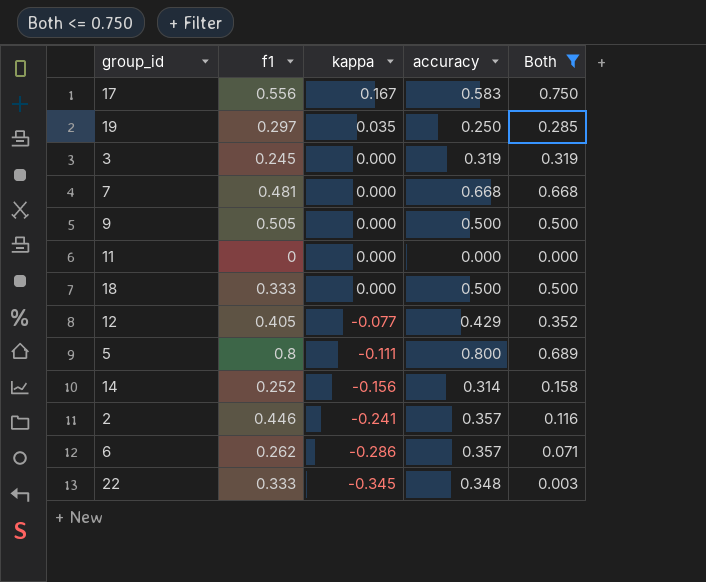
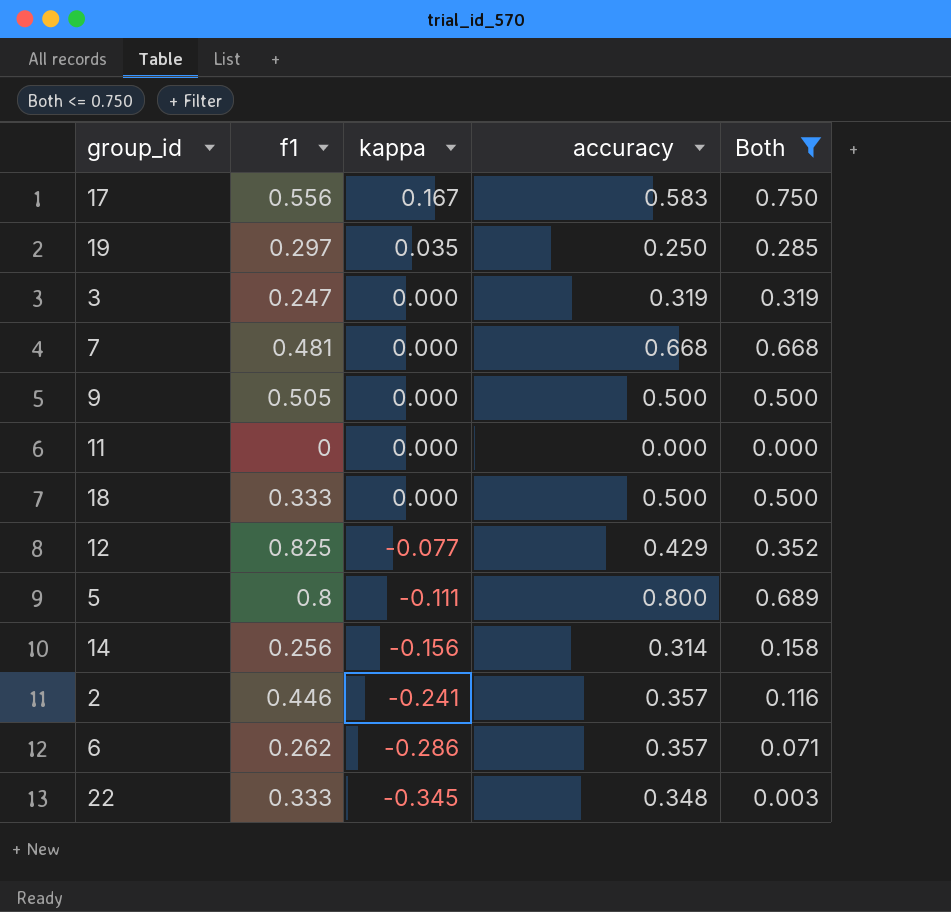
3 | f1: 0.245 -> 0.247
12 | f1: 0.405 -> 0.825
14 | f1: 0.252 -> 0.256

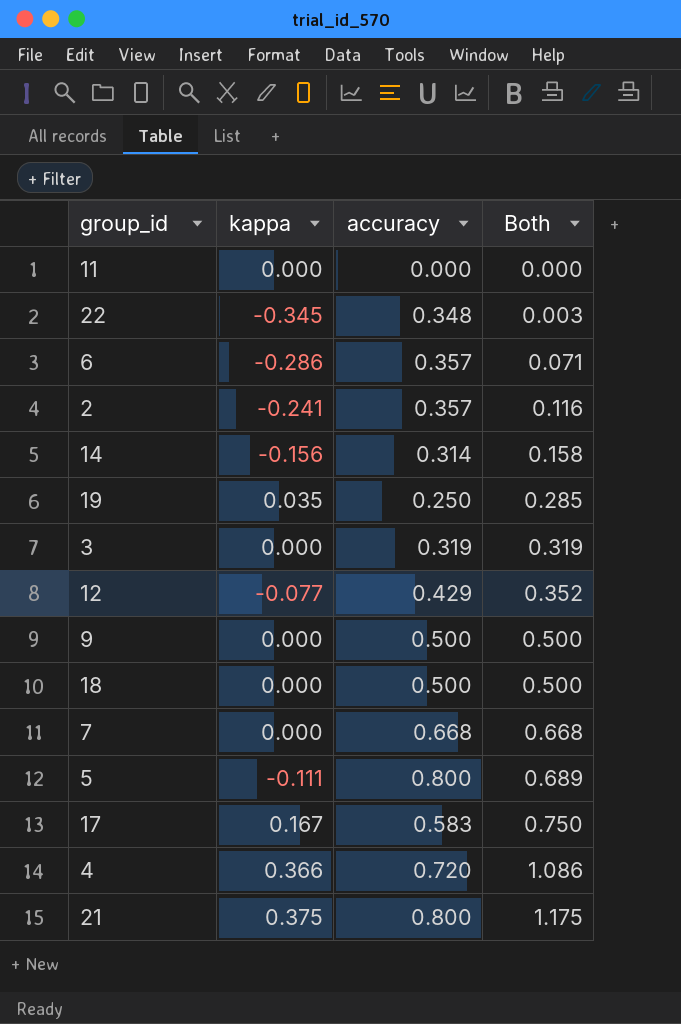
filter: Both <= 0.750 -> none
row order: kappa descending -> Both ascending
column f1 | position: 2 -> none

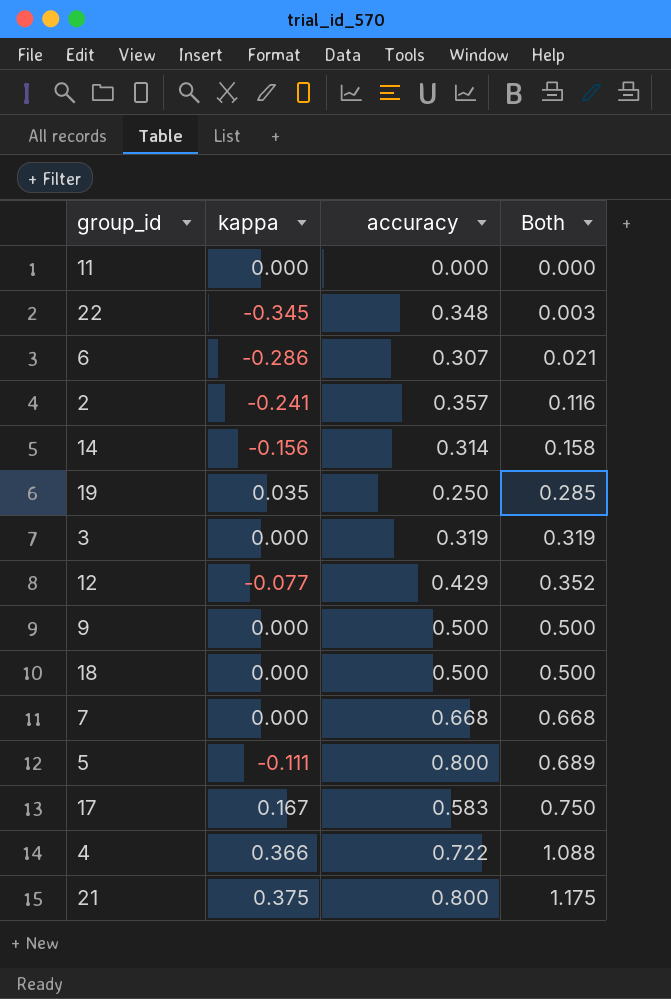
6 | accuracy: 0.357 -> 0.307
6 | Both: 0.071 -> 0.021
4 | accuracy: 0.720 -> 0.722
4 | Both: 1.086 -> 1.088

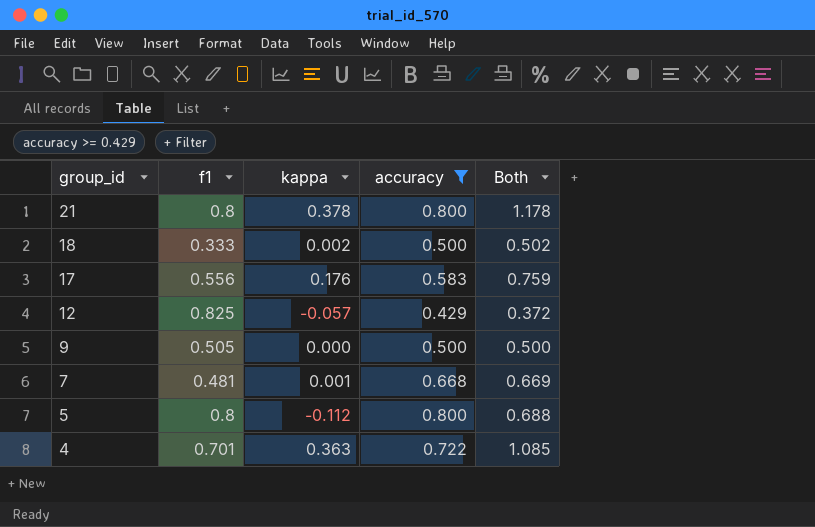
filter: none -> accuracy >= 0.429
row order: Both ascending -> group_id descending
column f1 | position: none -> 2
21 | kappa: 0.375 -> 0.378
21 | Both: 1.175 -> 1.178
18 | kappa: 0.000 -> 0.002
18 | Both: 0.500 -> 0.502
17 | kappa: 0.167 -> 0.176
17 | Both: 0.750 -> 0.759
12 | kappa: -0.077 -> -0.057
12 | Both: 0.352 -> 0.372
7 | kappa: 0.000 -> 0.001
7 | Both: 0.668 -> 0.669
5 | kappa: -0.111 -> -0.112
5 | Both: 0.689 -> 0.688
4 | kappa: 0.366 -> 0.363
4 | Both: 1.088 -> 1.085

